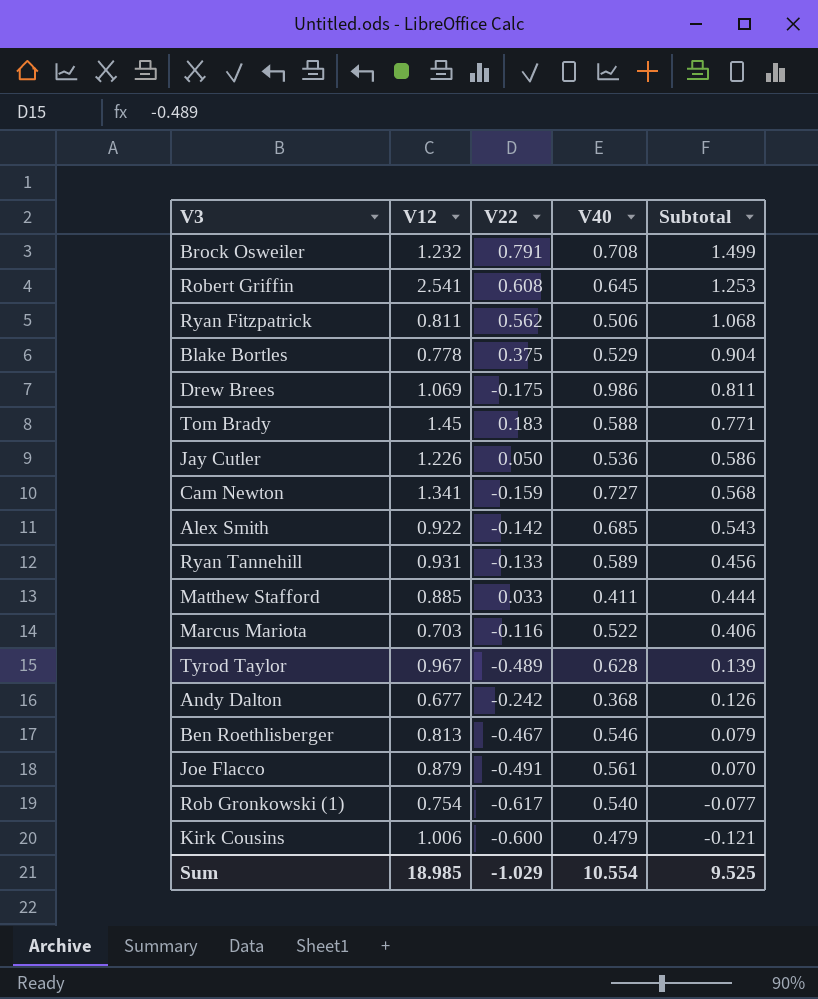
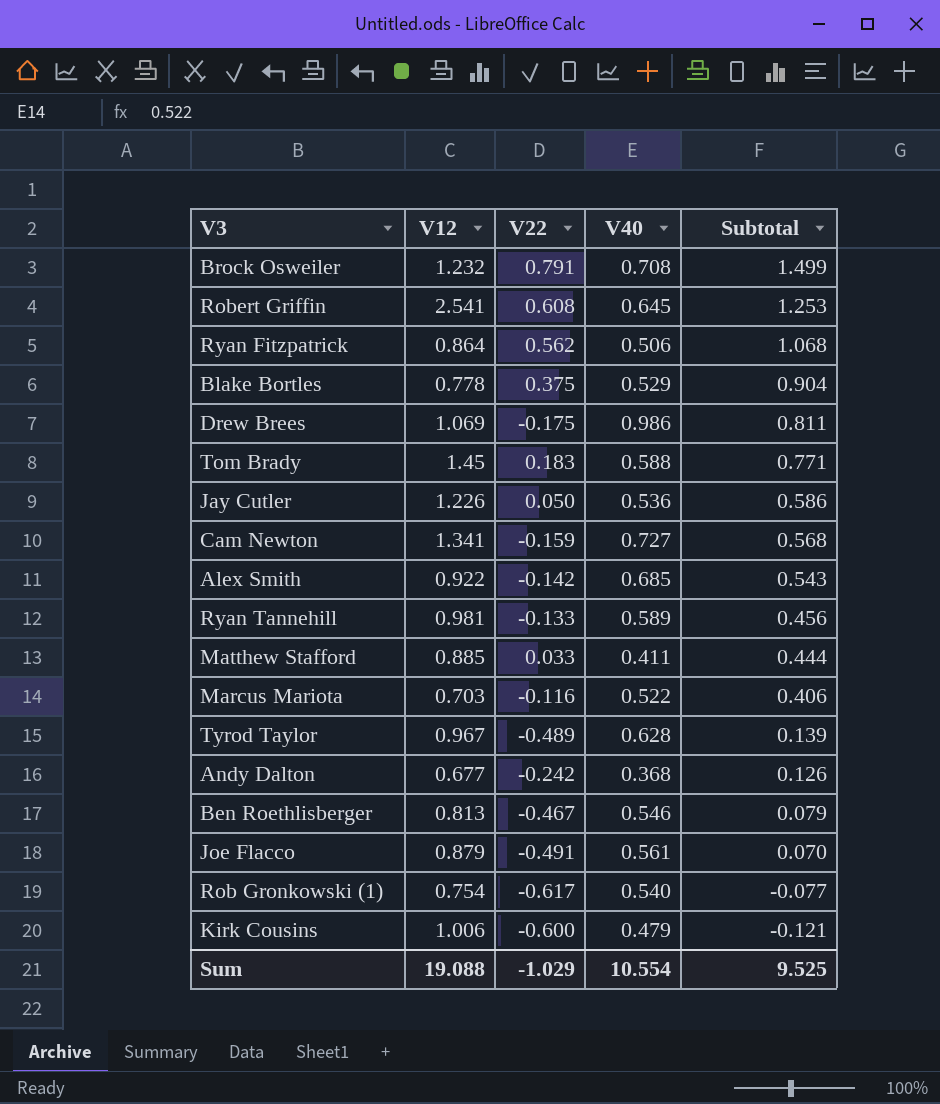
Ryan Fitzpatrick | V12: 0.811 -> 0.864
Ryan Tannehill | V12: 0.931 -> 0.981
Sum | V12: 18.985 -> 19.088

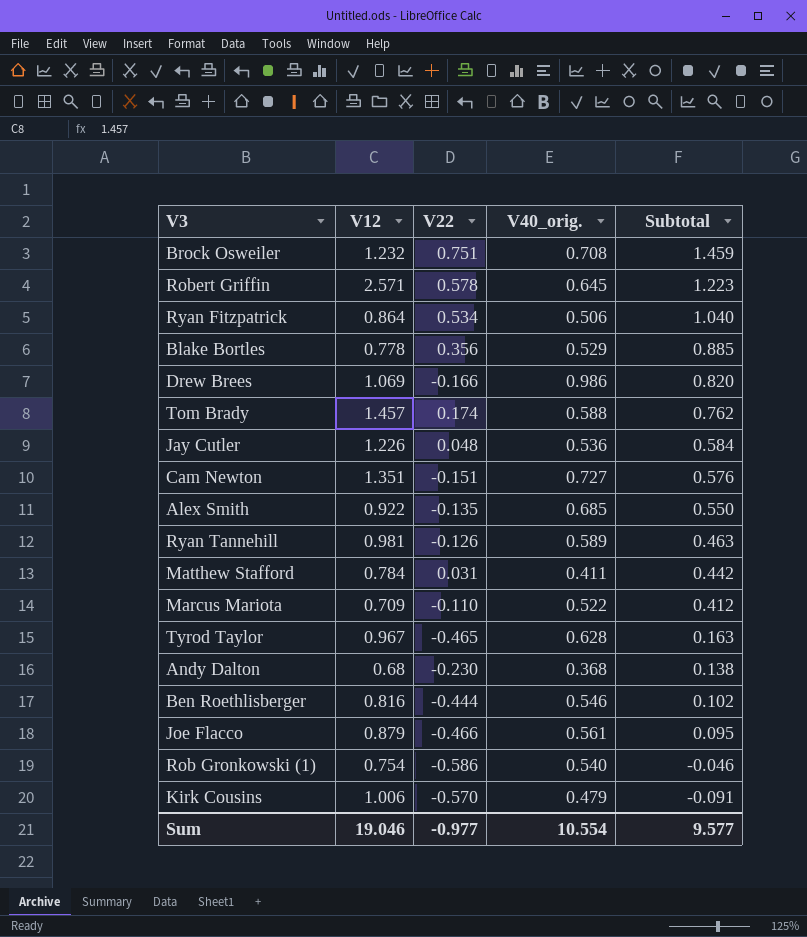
column name: V40 -> V40_orig.
Brock Osweiler | V22: 0.791 -> 0.751
Brock Osweiler | Subtotal: 1.499 -> 1.459
Robert Griffin | V12: 2.541 -> 2.571
Robert Griffin | V22: 0.608 -> 0.578
Robert Griffin | Subtotal: 1.253 -> 1.223
Ryan Fitzpatrick | V22: 0.562 -> 0.534
Ryan Fitzpatrick | Subtotal: 1.068 -> 1.040
Blake Bortles | V22: 0.375 -> 0.356
Blake Bortles | Subtotal: 0.904 -> 0.885
Drew Brees | V22: -0.175 -> -0.166
Drew Brees | Subtotal: 0.811 -> 0.820
Tom Brady | V12: 1.45 -> 1.457
Tom Brady | V22: 0.183 -> 0.174
Tom Brady | Subtotal: 0.771 -> 0.762
Jay Cutler | V22: 0.050 -> 0.048
Jay Cutler | Subtotal: 0.586 -> 0.584
Cam Newton | V12: 1.341 -> 1.351
Cam Newton | V22: -0.159 -> -0.151
Cam Newton | Subtotal: 0.568 -> 0.576
Alex Smith | V22: -0.142 -> -0.135
Alex Smith | Subtotal: 0.543 -> 0.550
Ryan Tannehill | V22: -0.133 -> -0.126
Ryan Tannehill | Subtotal: 0.456 -> 0.463
Matthew Stafford | V12: 0.885 -> 0.784
Matthew Stafford | V22: 0.033 -> 0.031
Matthew Stafford | Subtotal: 0.444 -> 0.442
Marcus Mariota | V12: 0.703 -> 0.709
Marcus Mariota | V22: -0.116 -> -0.110
Marcus Mariota | Subtotal: 0.406 -> 0.412
Tyrod Taylor | V22: -0.489 -> -0.465
Tyrod Taylor | Subtotal: 0.139 -> 0.163
Andy Dalton | V12: 0.677 -> 0.68
Andy Dalton | V22: -0.242 -> -0.230
Andy Dalton | Subtotal: 0.126 -> 0.138
Ben Roethlisberger | V12: 0.813 -> 0.816
Ben Roethlisberger | V22: -0.467 -> -0.444
Ben Roethlisberger | Subtotal: 0.079 -> 0.102
Joe Flacco | V22: -0.491 -> -0.466
Joe Flacco | Subtotal: 0.070 -> 0.095
Rob Gronkowski (1) | V22: -0.617 -> -0.586
Rob Gronkowski (1) | Subtotal: -0.077 -> -0.046
Kirk Cousins | V22: -0.600 -> -0.570
Kirk Cousins | Subtotal: -0.121 -> -0.091
Sum | V12: 19.088 -> 19.046
Sum | V22: -1.029 -> -0.977
Sum | Subtotal: 9.525 -> 9.577

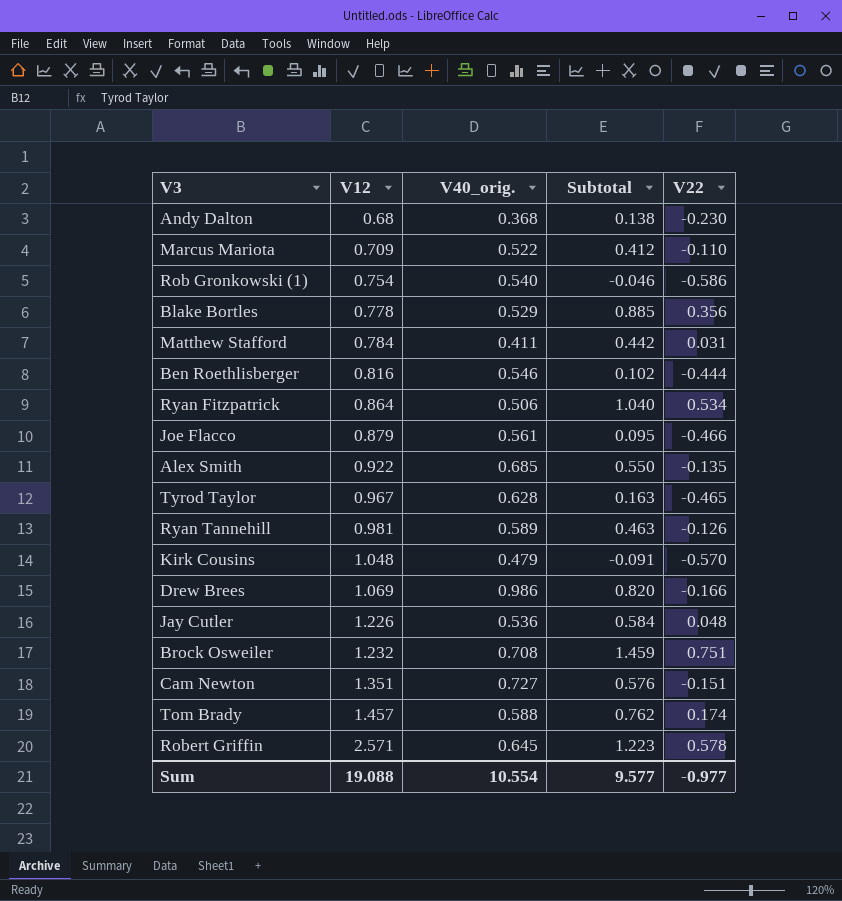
row order: Subtotal descending -> V12 ascending
column V22 | position: 3 -> 5
Kirk Cousins | V12: 1.006 -> 1.048
Sum | V12: 19.046 -> 19.088

